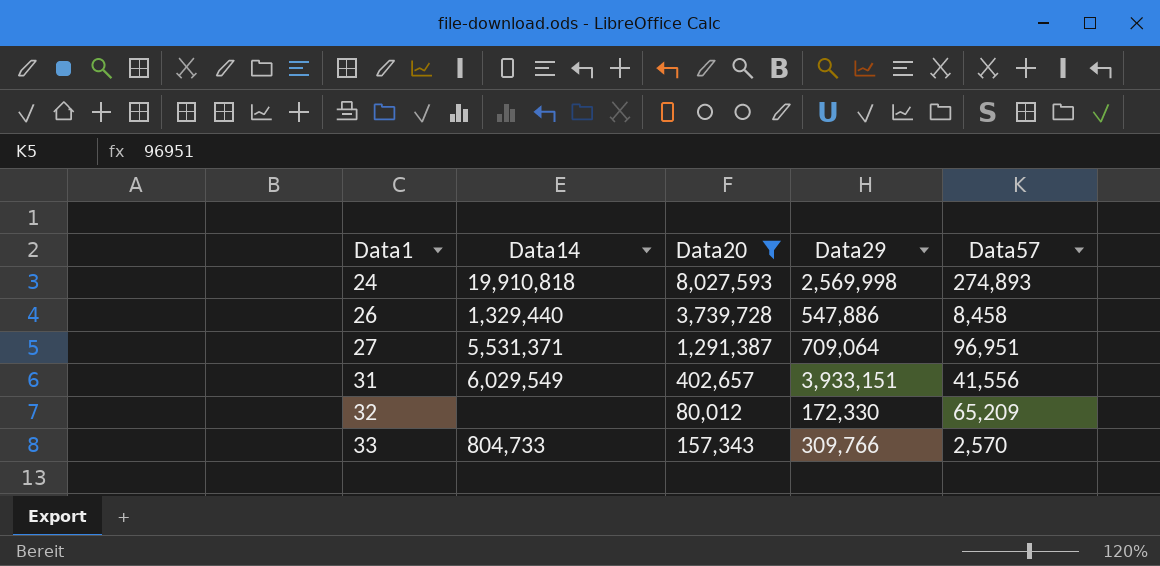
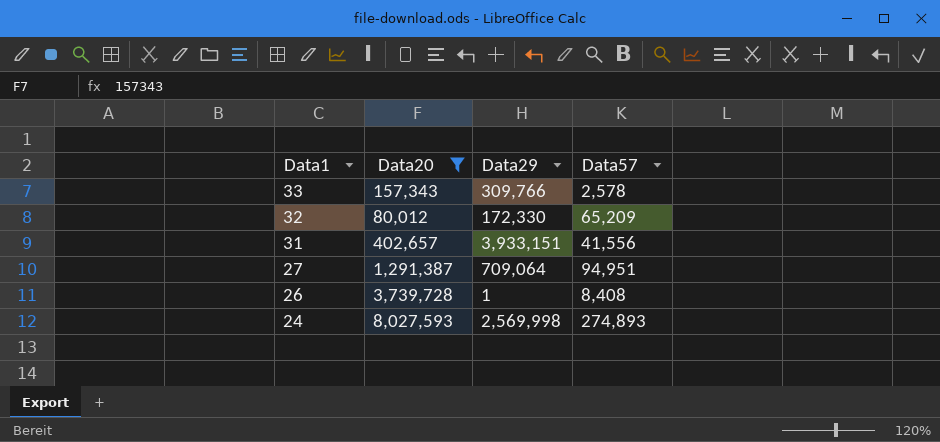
row order: Data1 ascending -> Data1 descending
column Data14 | position: 2 -> none
33 | Data57: 2,570 -> 2,578
27 | Data57: 96,951 -> 94,951
26 | Data29: 547,886 -> 1
26 | Data57: 8,458 -> 8,408

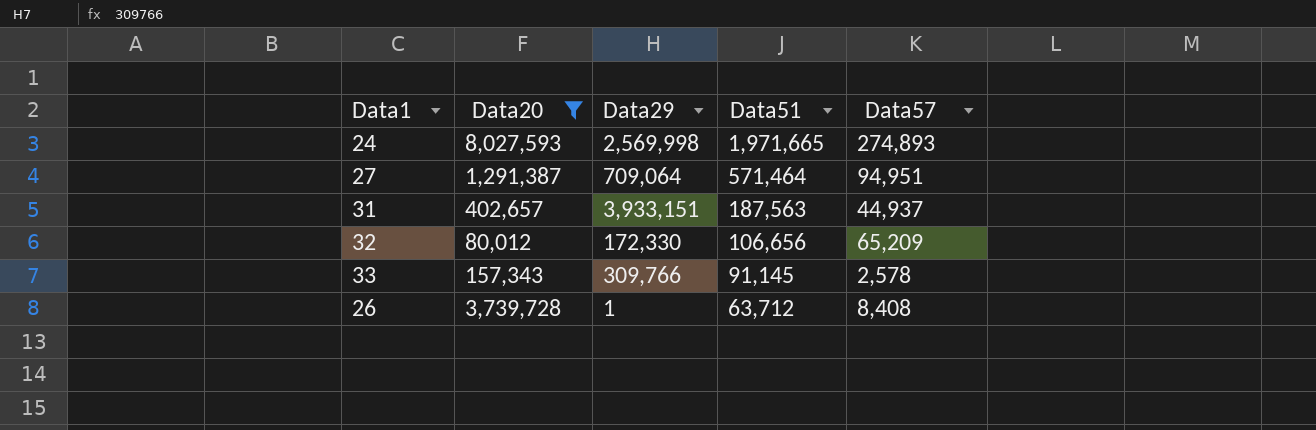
row order: Data1 descending -> Data51 descending
column Data51 | position: none -> 4
31 | Data57: 41,556 -> 44,937

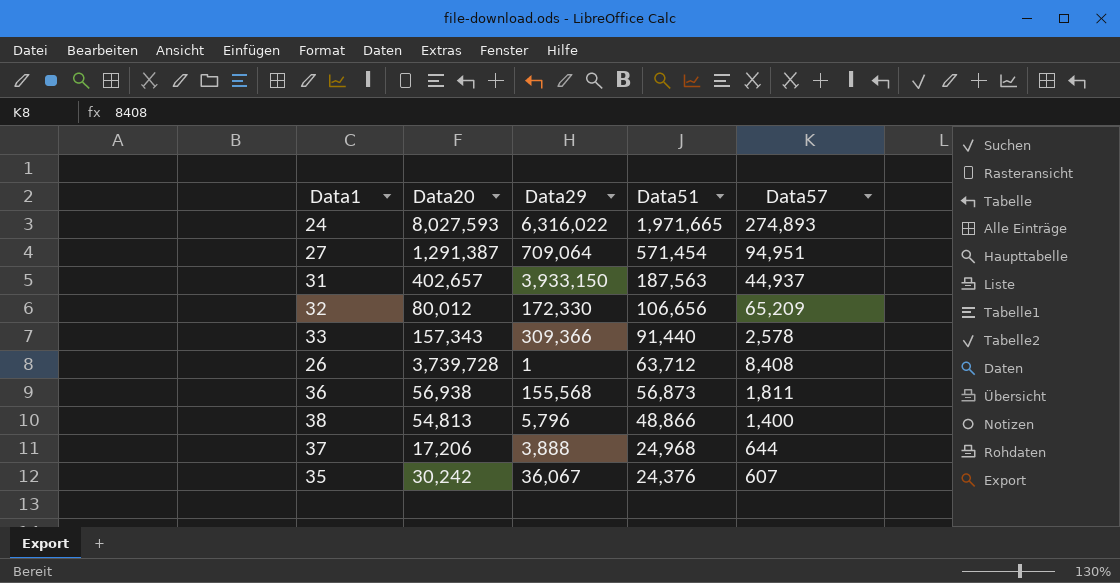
filter: Data20 >= 80,012 -> none
24 | Data29: 2,569,998 -> 6,316,022
27 | Data51: 571,464 -> 571,454
31 | Data29: 3,933,151 -> 3,933,150
33 | Data29: 309,766 -> 309,366
33 | Data51: 91,145 -> 91,440

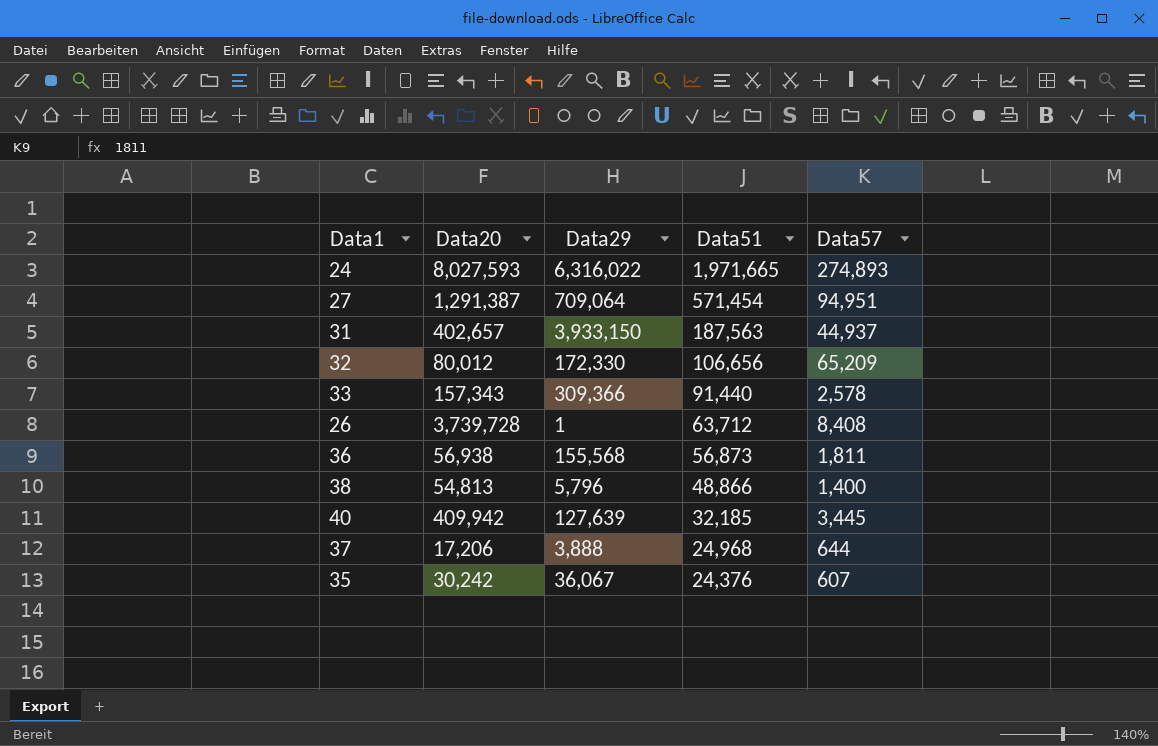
row 40: none -> 409,942 | 127,639 | 32,185 | 3,445

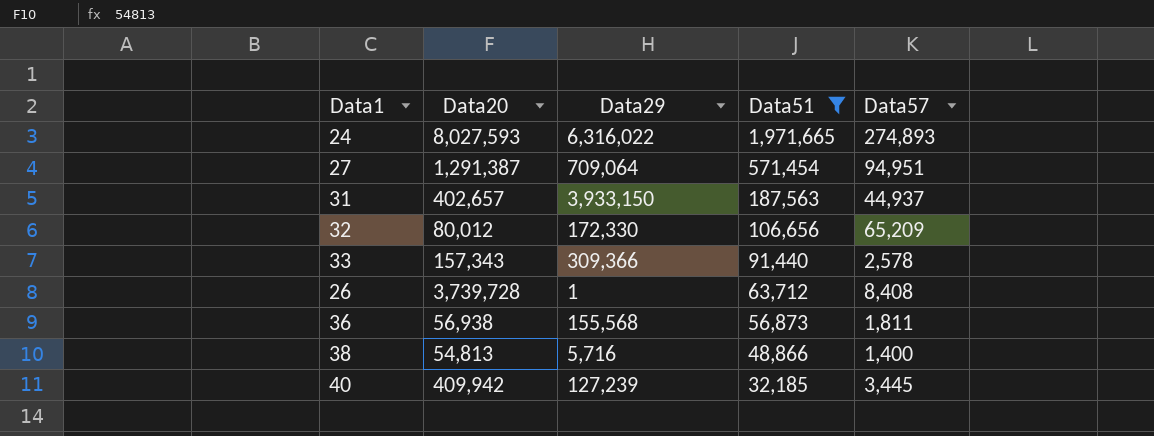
filter: none -> Data51 >= 32,185
38 | Data29: 5,796 -> 5,716
40 | Data29: 127,639 -> 127,239

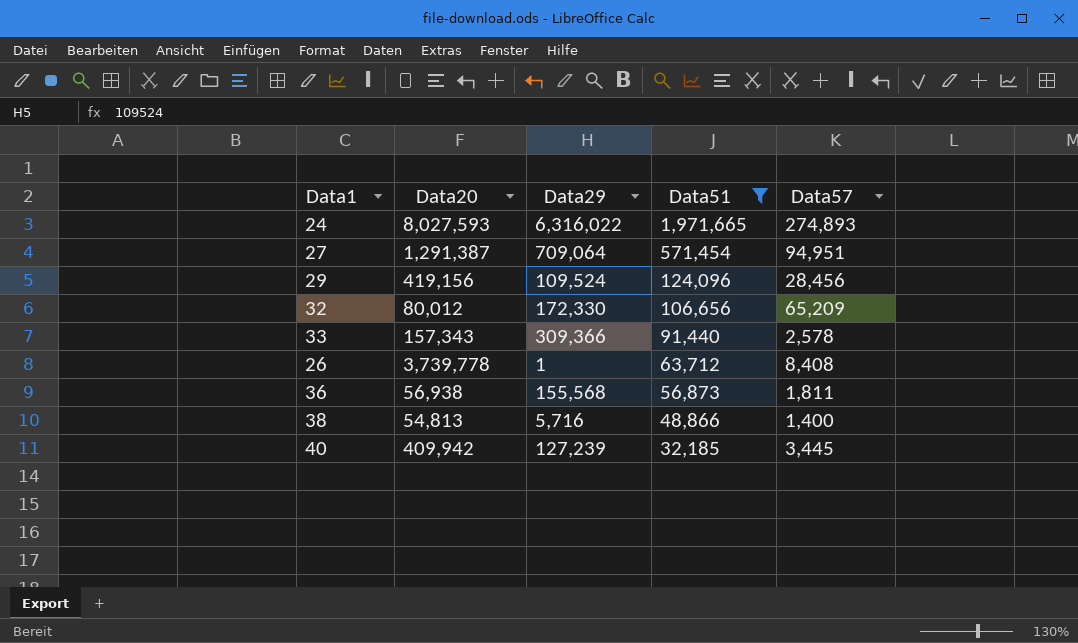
row 31: 402,657 | 3,933,150 | 187,563 | 44,937 -> none
row 29: none -> 419,156 | 109,524 | 124,096 | 28,456
26 | Data20: 3,739,728 -> 3,739,778

